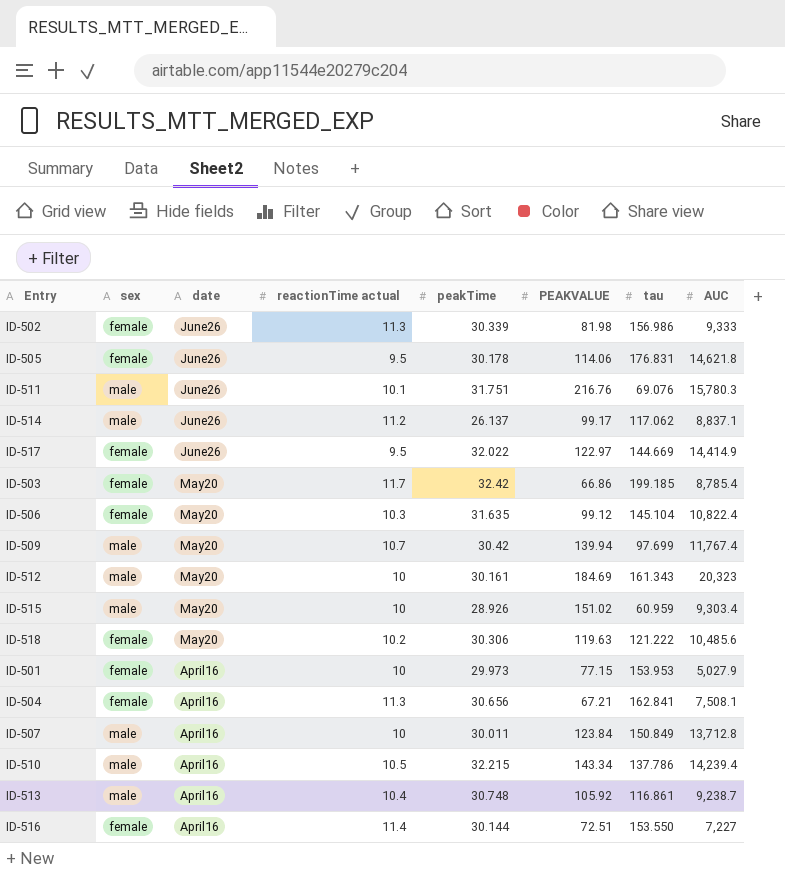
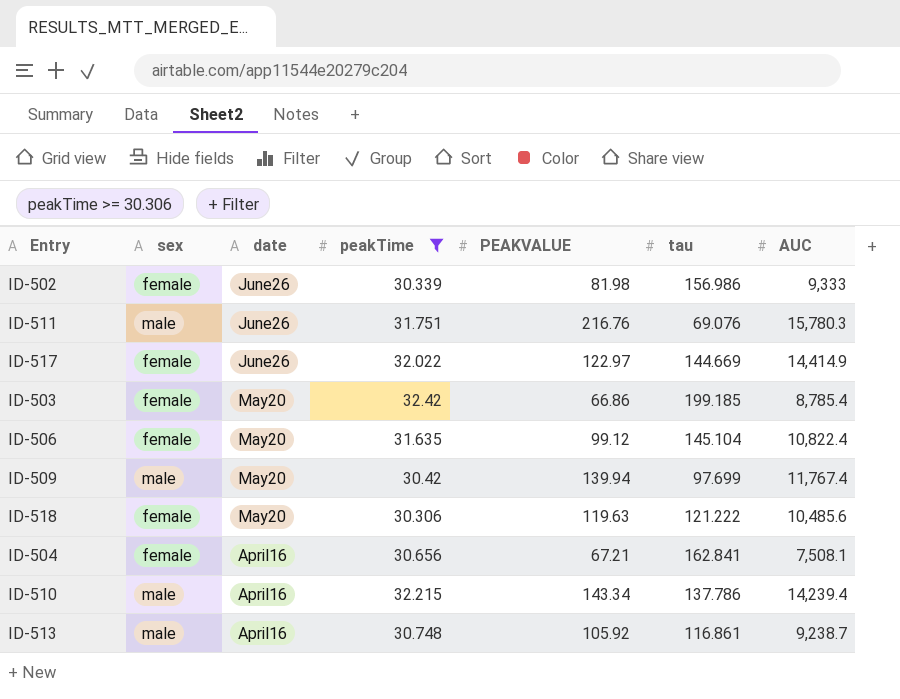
filter: none -> peakTime >= 30.306
column reactionTime actual | position: 4 -> none

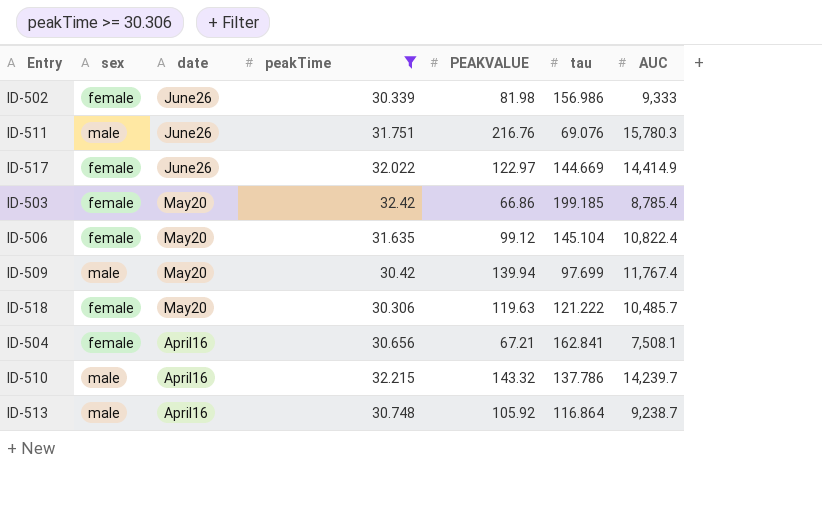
ID-518 | AUC: 10,485.6 -> 10,485.7
ID-510 | PEAKVALUE: 143.34 -> 143.32
ID-510 | AUC: 14,239.4 -> 14,239.7
ID-513 | tau: 116.861 -> 116.864

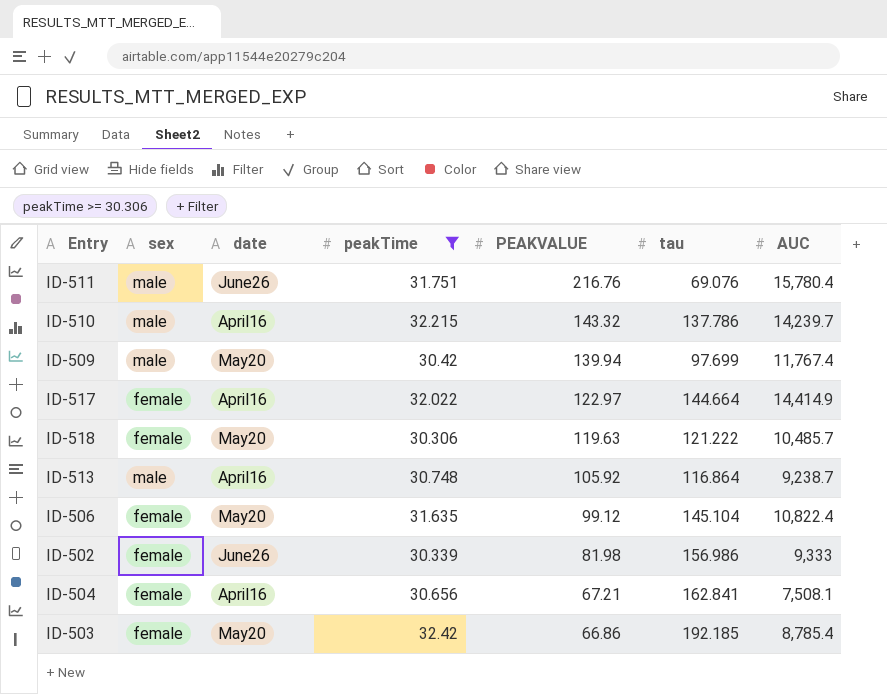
row order: date descending -> PEAKVALUE descending
ID-511 | AUC: 15,780.3 -> 15,780.4
ID-517 | date: June26 -> April16
ID-517 | tau: 144.669 -> 144.664
ID-503 | tau: 199.185 -> 192.185

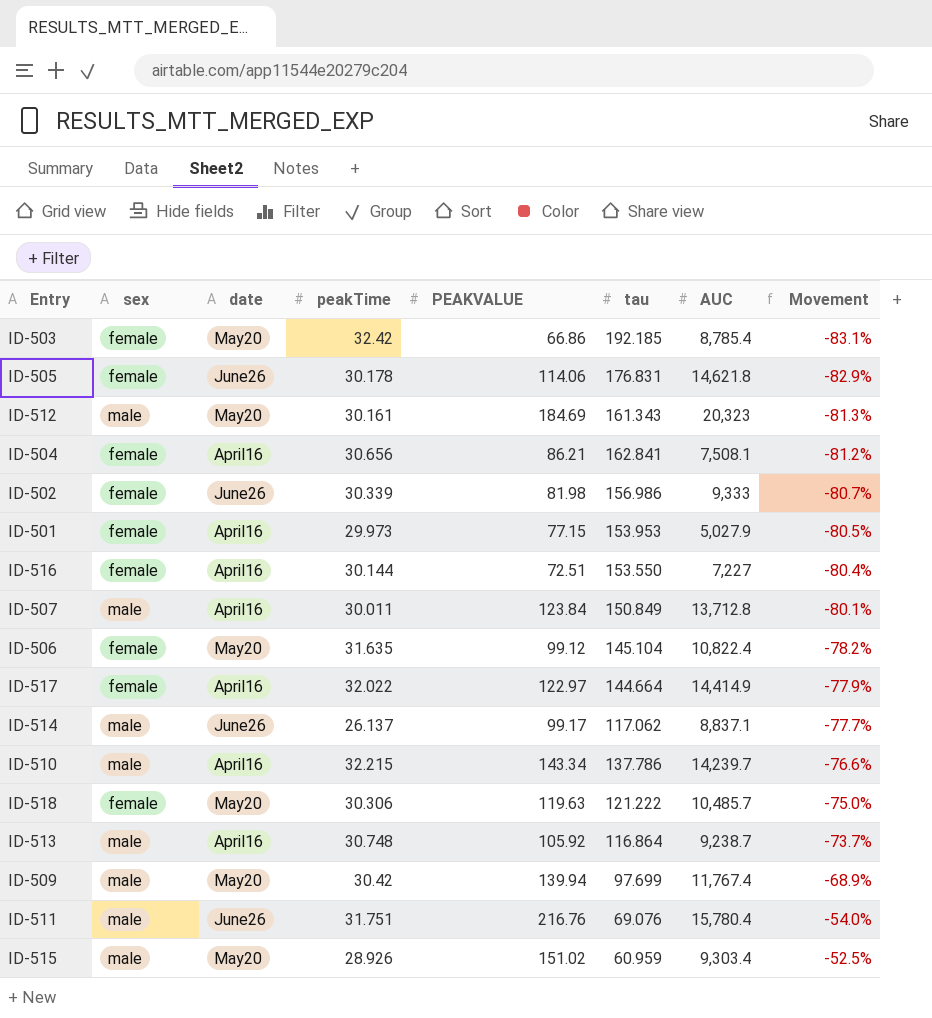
filter: peakTime >= 30.306 -> none
row order: PEAKVALUE descending -> Movement ascending
column Movement | formula: none -> ([peakTime] - [tau]) / [tau]
ID-504 | PEAKVALUE: 67.21 -> 86.21
ID-510 | PEAKVALUE: 143.32 -> 143.34

